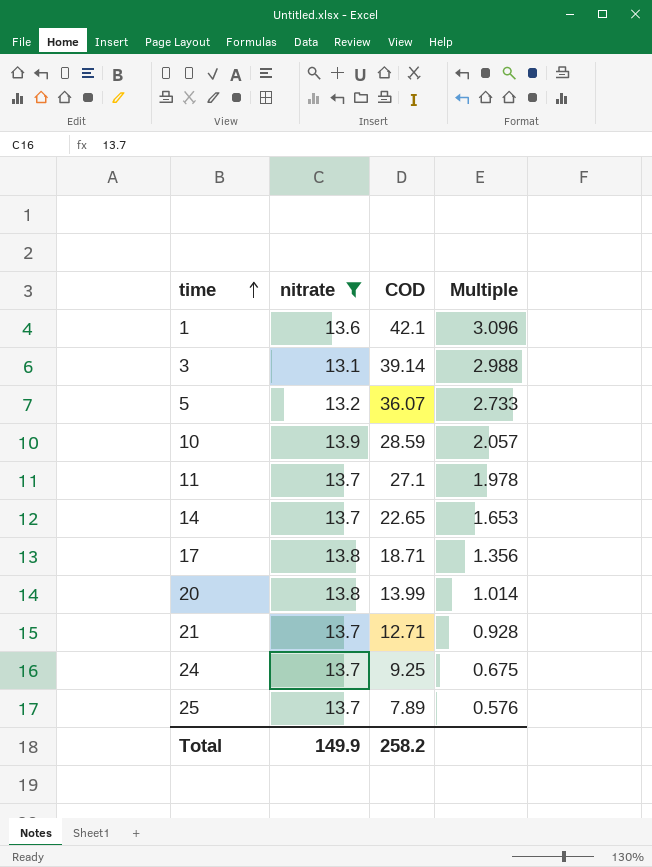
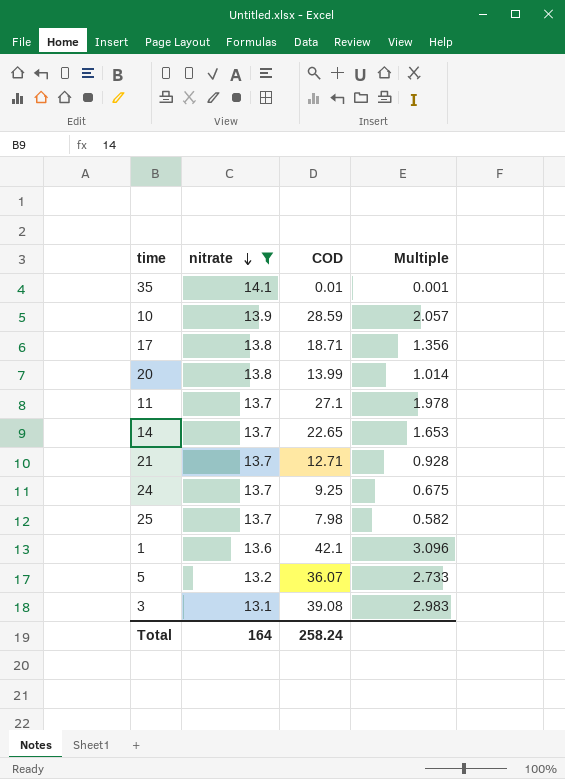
row order: time ascending -> nitrate descending
row 35: none -> 14.1 | 0.01 | 0.001
25 | COD: 7.89 -> 7.98
25 | Multiple: 0.576 -> 0.582
3 | COD: 39.14 -> 39.08
3 | Multiple: 2.988 -> 2.983
Total | nitrate: 149.9 -> 164
Total | COD: 258.2 -> 258.24

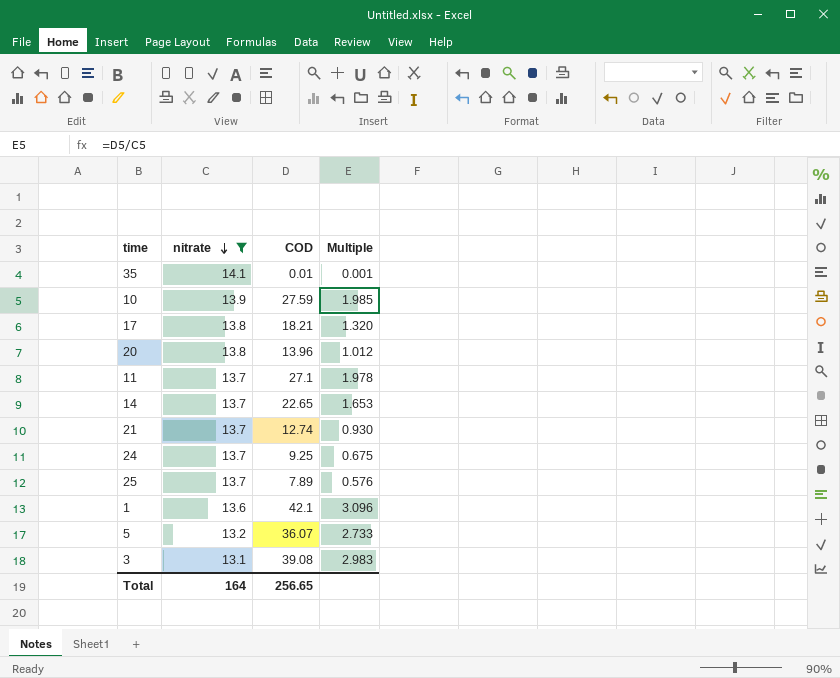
10 | COD: 28.59 -> 27.59
10 | Multiple: 2.057 -> 1.985
17 | COD: 18.71 -> 18.21
17 | Multiple: 1.356 -> 1.320
20 | COD: 13.99 -> 13.96
20 | Multiple: 1.014 -> 1.012
21 | COD: 12.71 -> 12.74
21 | Multiple: 0.928 -> 0.930
25 | COD: 7.98 -> 7.89
25 | Multiple: 0.582 -> 0.576
Total | COD: 258.24 -> 256.65

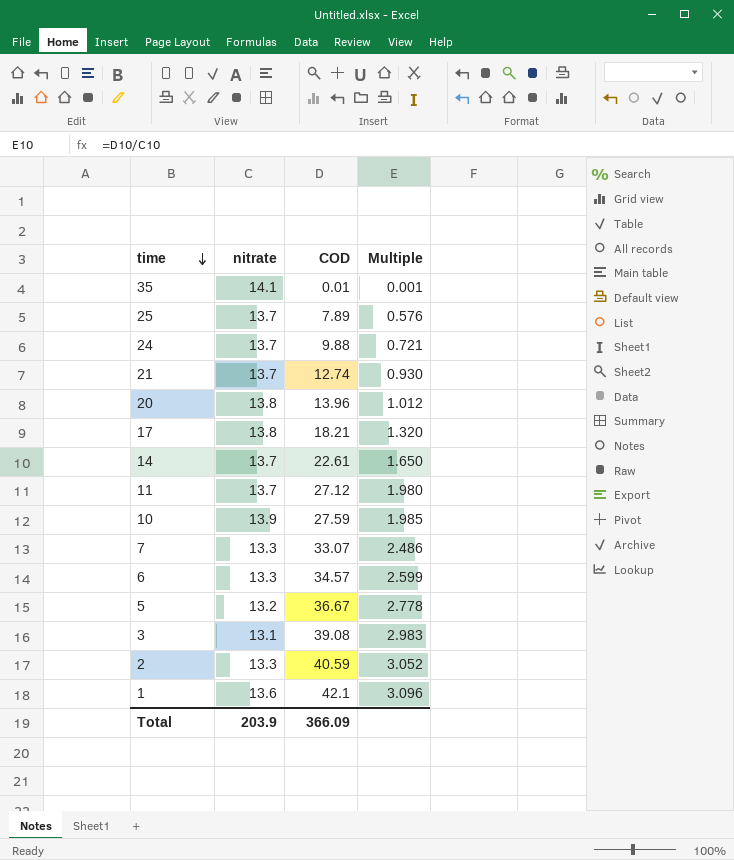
filter: nitrate != 13.3 -> none
row order: nitrate descending -> time descending
24 | COD: 9.25 -> 9.88
24 | Multiple: 0.675 -> 0.721
14 | COD: 22.65 -> 22.61
14 | Multiple: 1.653 -> 1.650
11 | COD: 27.1 -> 27.12
11 | Multiple: 1.978 -> 1.980
5 | COD: 36.07 -> 36.67
5 | Multiple: 2.733 -> 2.778
Total | nitrate: 164 -> 203.9
Total | COD: 256.65 -> 366.09

